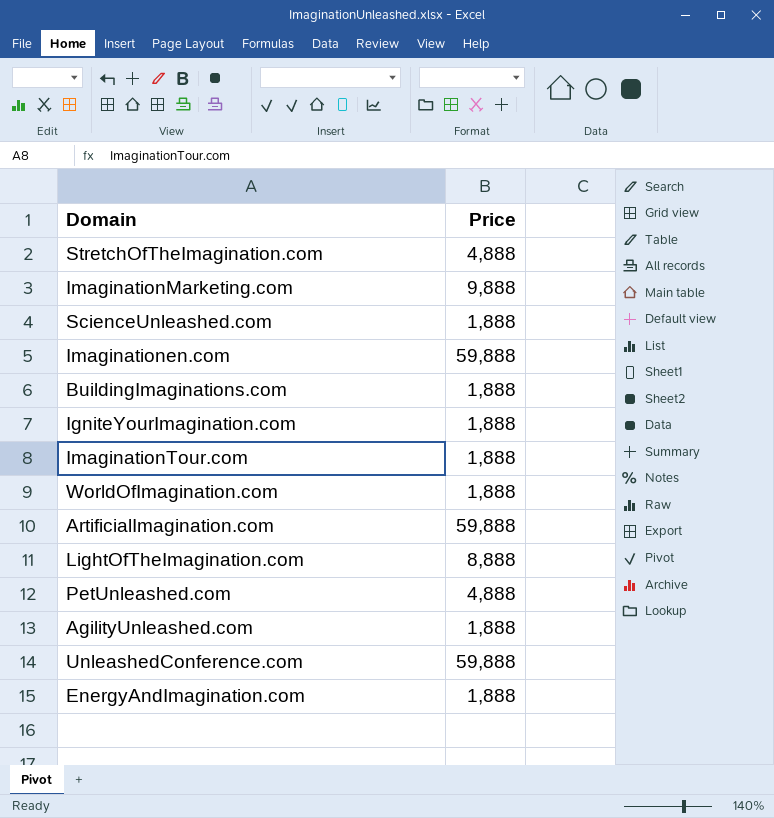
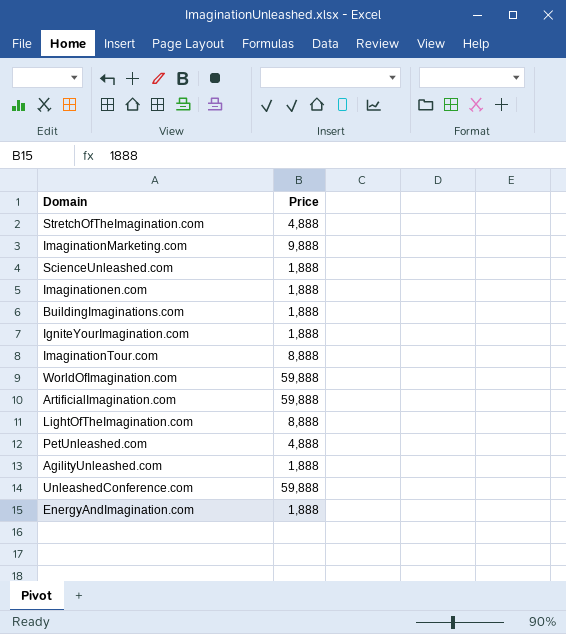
Imaginationen.com | Price: 59,888 -> 1,888
ImaginationTour.com | Price: 1,888 -> 8,888
WorldOfImagination.com | Price: 1,888 -> 59,888

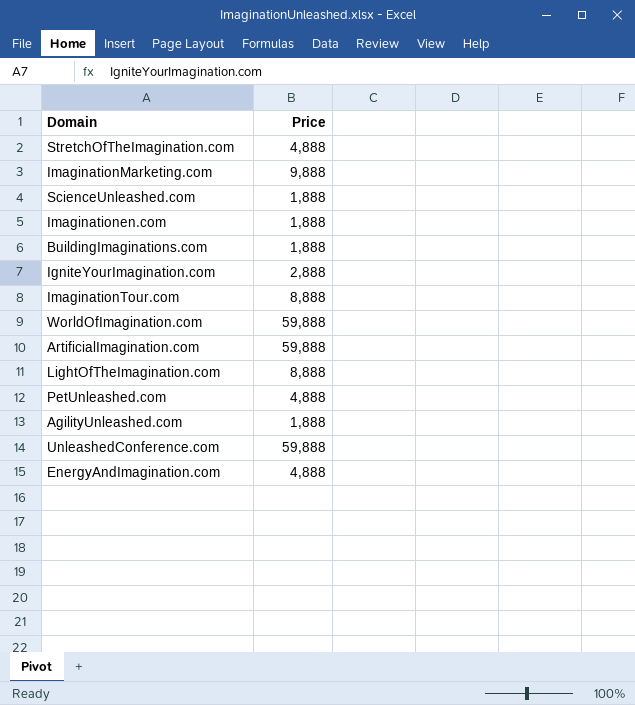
IgniteYourImagination.com | Price: 1,888 -> 2,888
EnergyAndImagination.com | Price: 1,888 -> 4,888

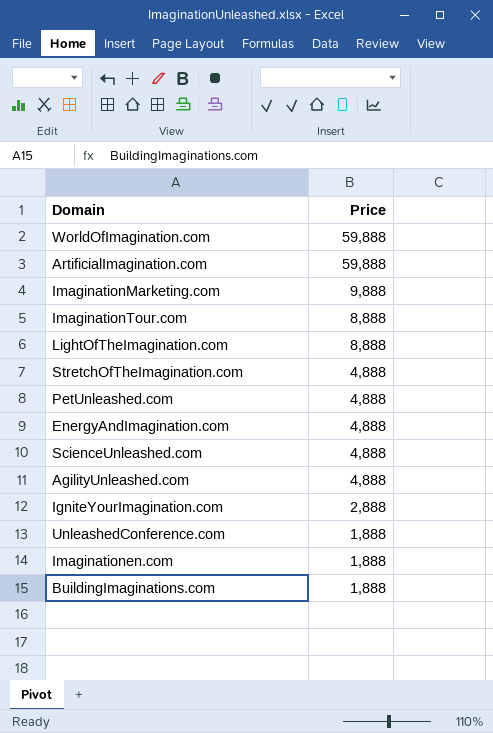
row order: none -> Price descending
ScienceUnleashed.com | Price: 1,888 -> 4,888
AgilityUnleashed.com | Price: 1,888 -> 4,888
UnleashedConference.com | Price: 59,888 -> 1,888

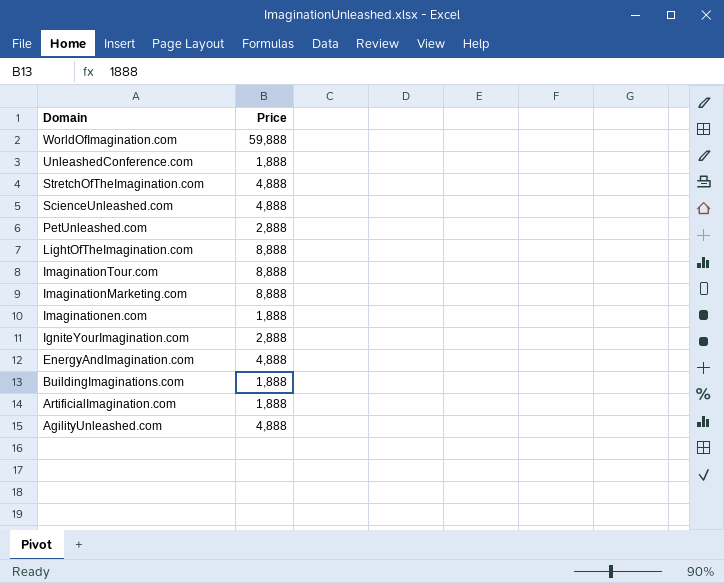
row order: Price descending -> Domain descending
PetUnleashed.com | Price: 4,888 -> 2,888
ImaginationMarketing.com | Price: 9,888 -> 8,888
ArtificialImagination.com | Price: 59,888 -> 1,888

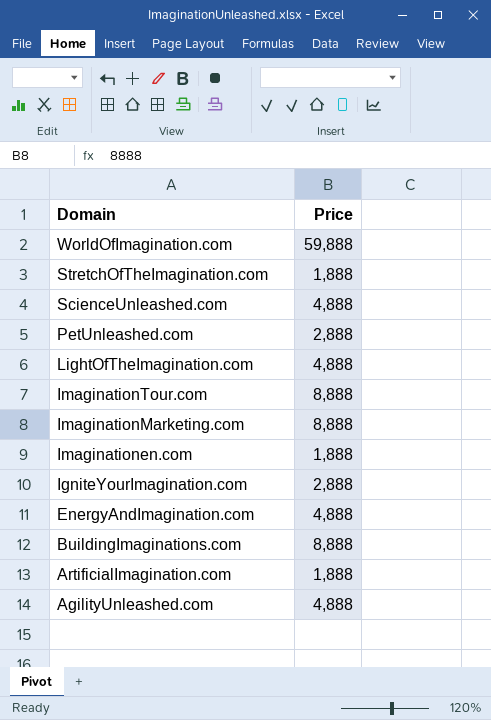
row UnleashedConference.com: 1,888 -> none
StretchOfTheImagination.com | Price: 4,888 -> 1,888
LightOfTheImagination.com | Price: 8,888 -> 4,888
BuildingImaginations.com | Price: 1,888 -> 8,888

